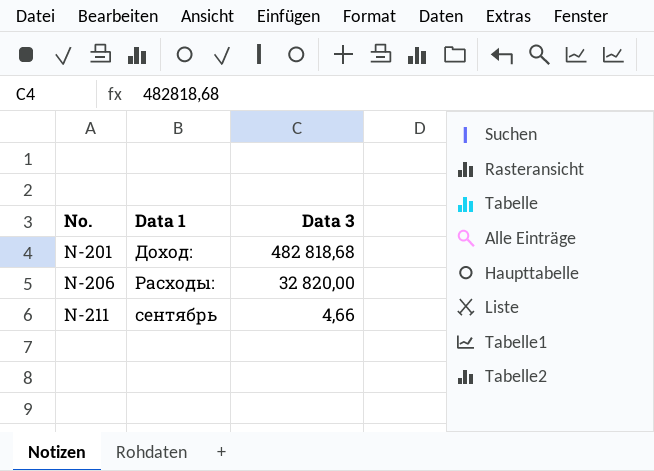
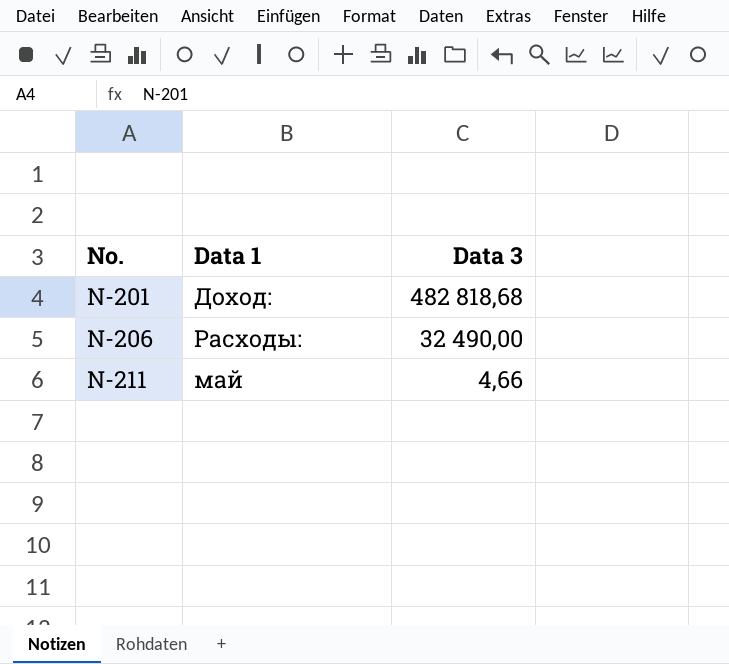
N-206 | Data 3: 32 820,00 -> 32 490,00
N-211 | Data 1: сентябрь -> май

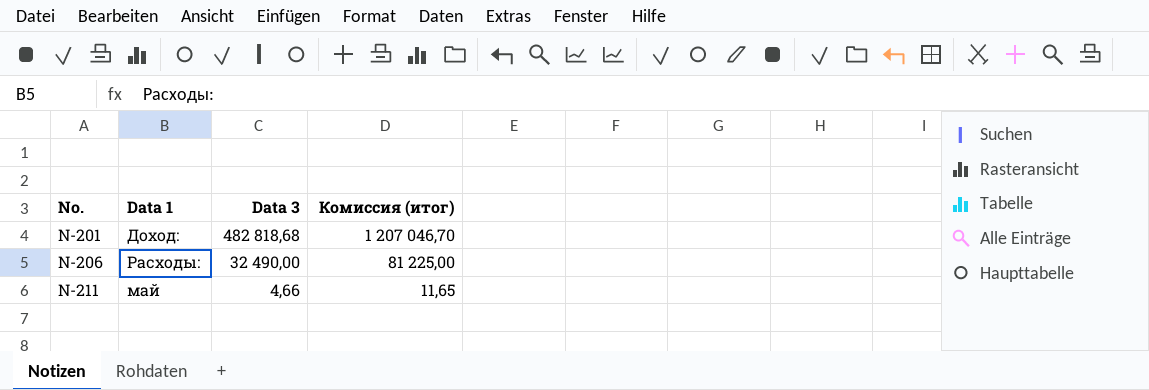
column Комиссия (итог) | formula: none -> [Data 3] * 2,5

